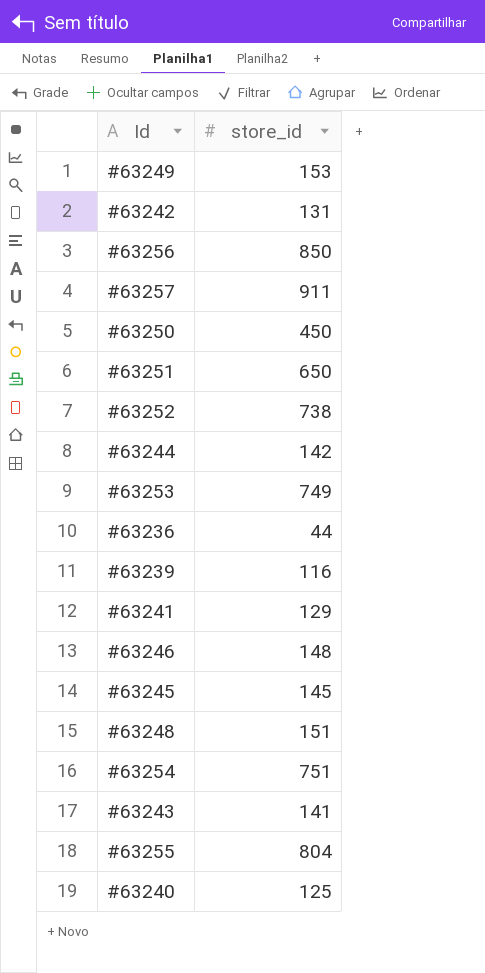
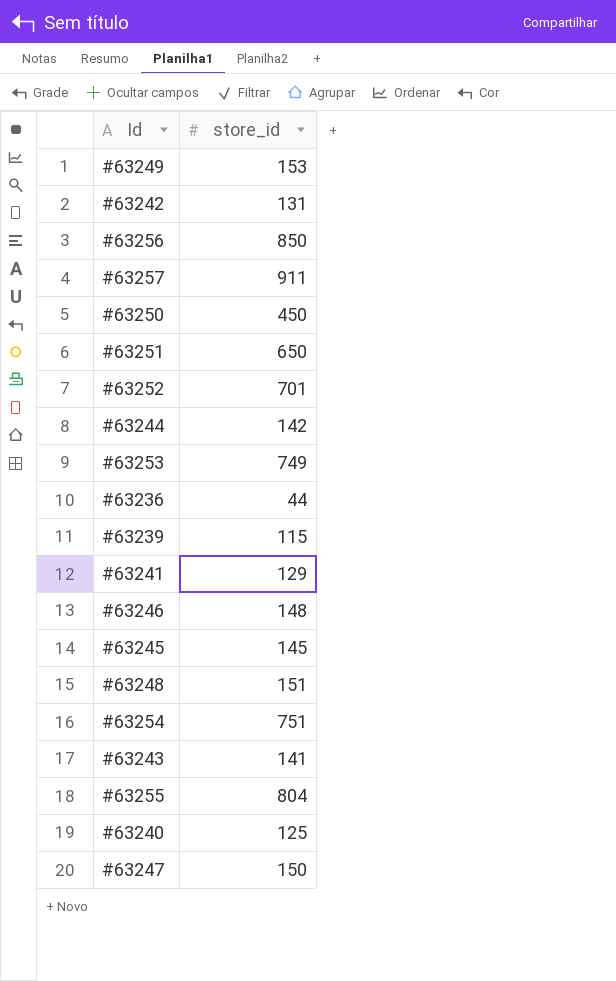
#63252 | store_id: 738 -> 701
#63239 | store_id: 116 -> 115
row #63247: none -> 150

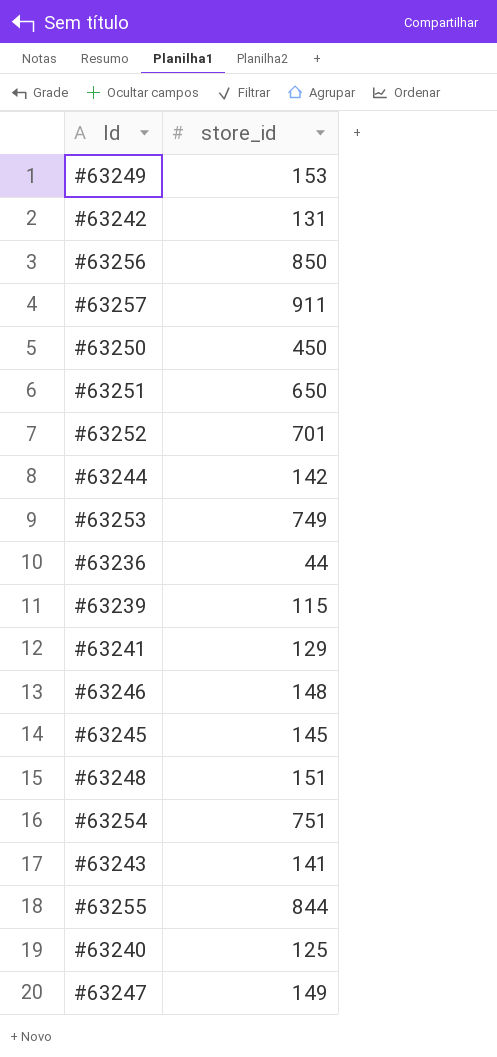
#63255 | store_id: 804 -> 844
#63247 | store_id: 150 -> 149

